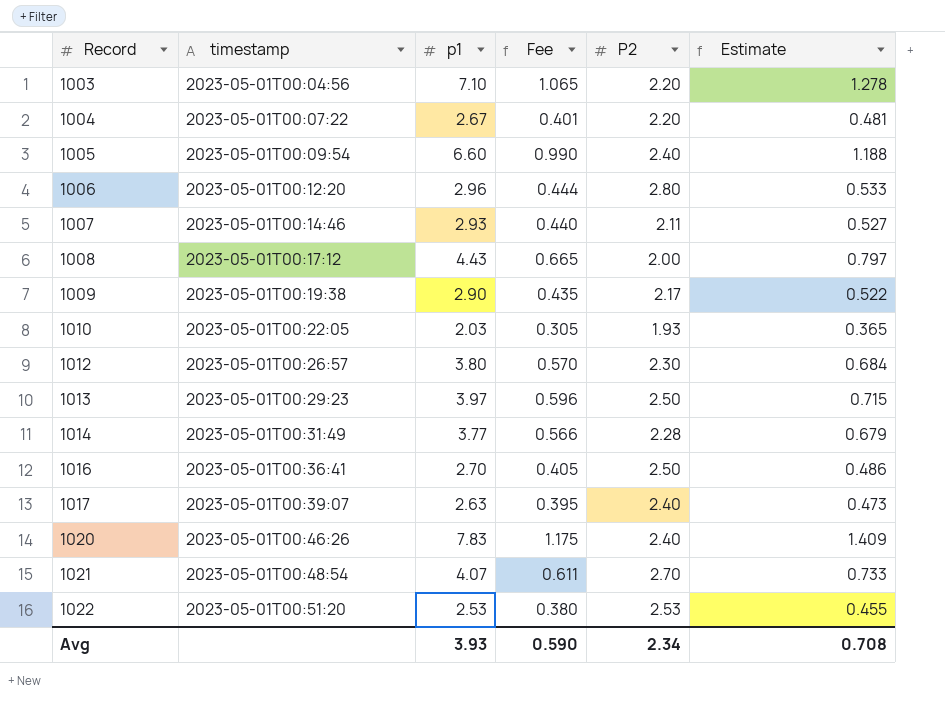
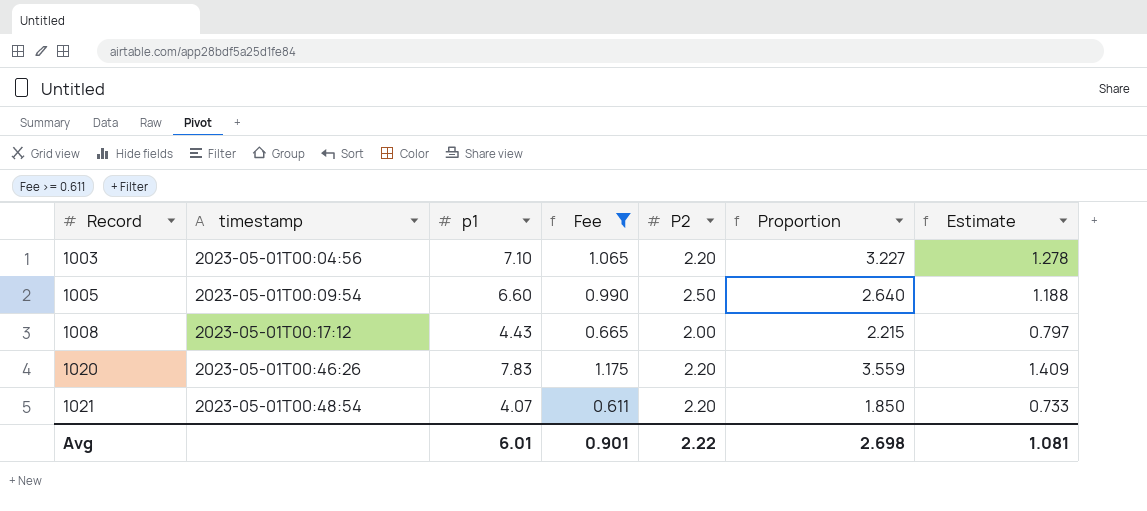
filter: none -> Fee >= 0.611
column Proportion | formula: none -> [p1] / [P2]
1005 | P2: 2.40 -> 2.50
1020 | P2: 2.40 -> 2.20
1021 | P2: 2.70 -> 2.20
Avg | p1: 3.93 -> 6.01
Avg | Fee: 0.590 -> 0.901
Avg | P2: 2.34 -> 2.22
Avg | Estimate: 0.708 -> 1.081

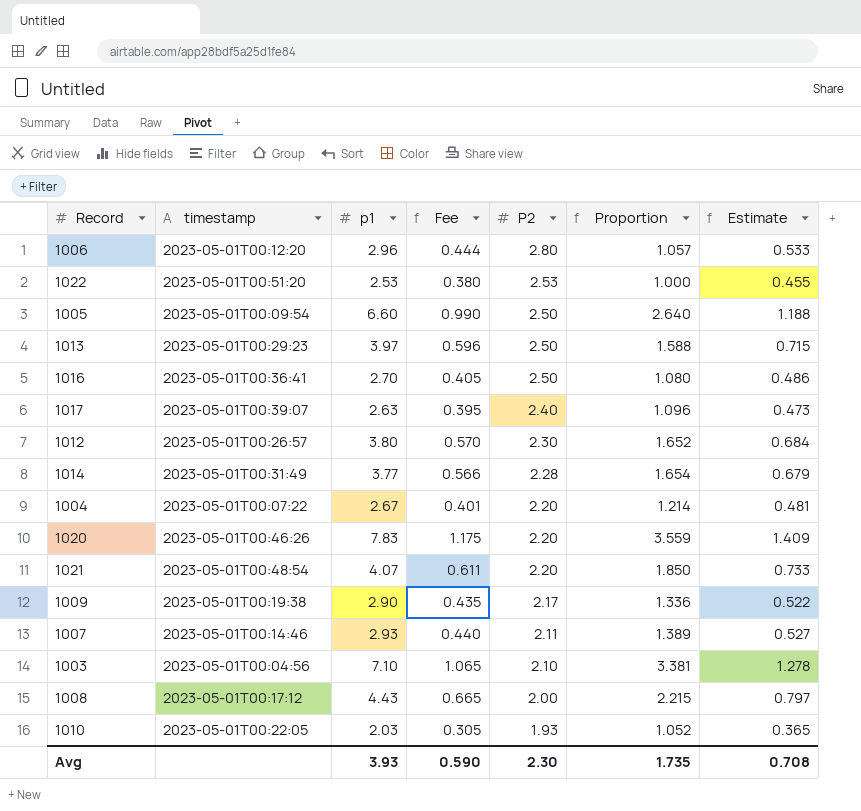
filter: Fee >= 0.611 -> none
row order: Record ascending -> P2 descending
1003 | P2: 2.20 -> 2.10
1003 | Proportion: 3.227 -> 3.381
Avg | p1: 6.01 -> 3.93
Avg | Fee: 0.901 -> 0.590
Avg | P2: 2.22 -> 2.30
Avg | Proportion: 2.698 -> 1.735
Avg | Estimate: 1.081 -> 0.708

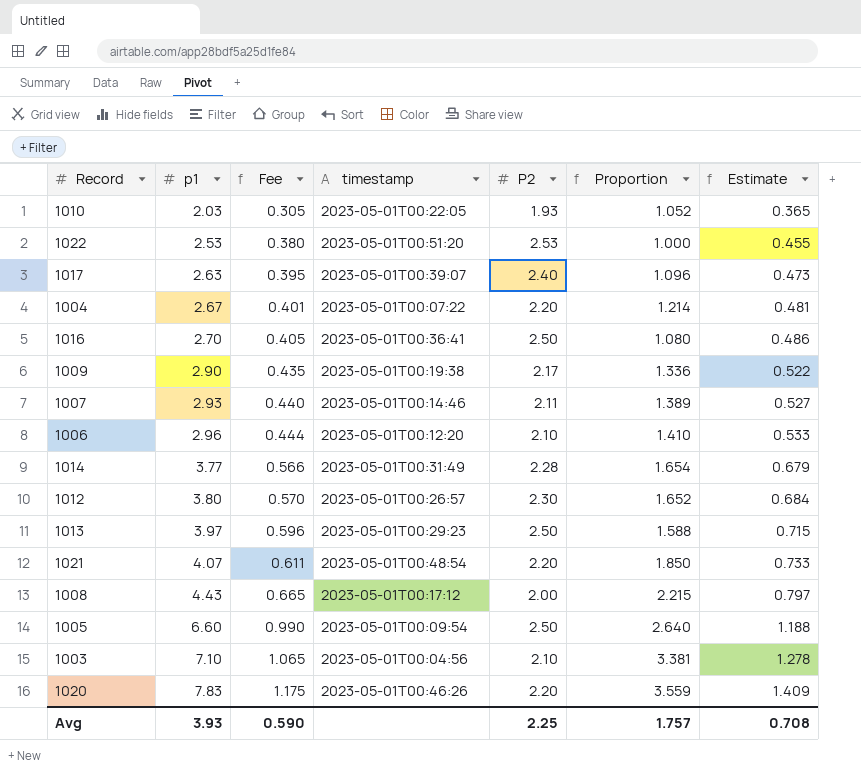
row order: P2 descending -> p1 ascending
column timestamp | position: 2 -> 4
1006 | P2: 2.80 -> 2.10
1006 | Proportion: 1.057 -> 1.410
Avg | P2: 2.30 -> 2.25
Avg | Proportion: 1.735 -> 1.757

